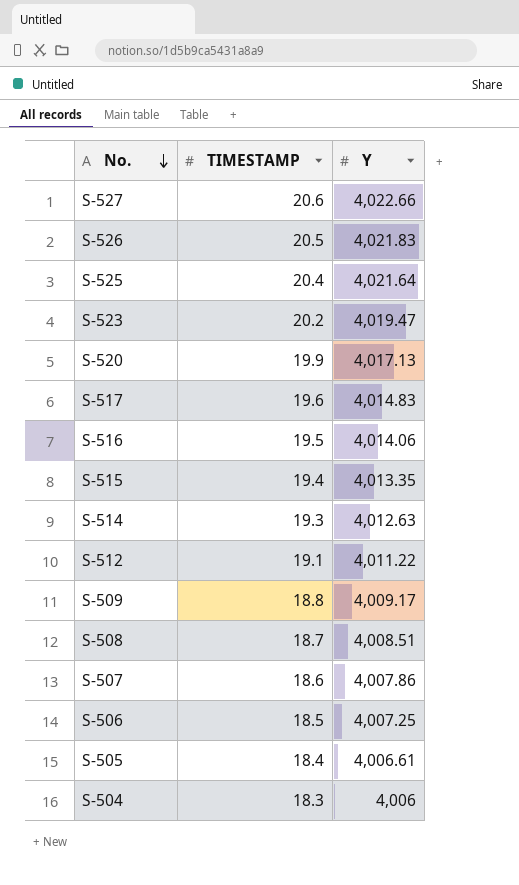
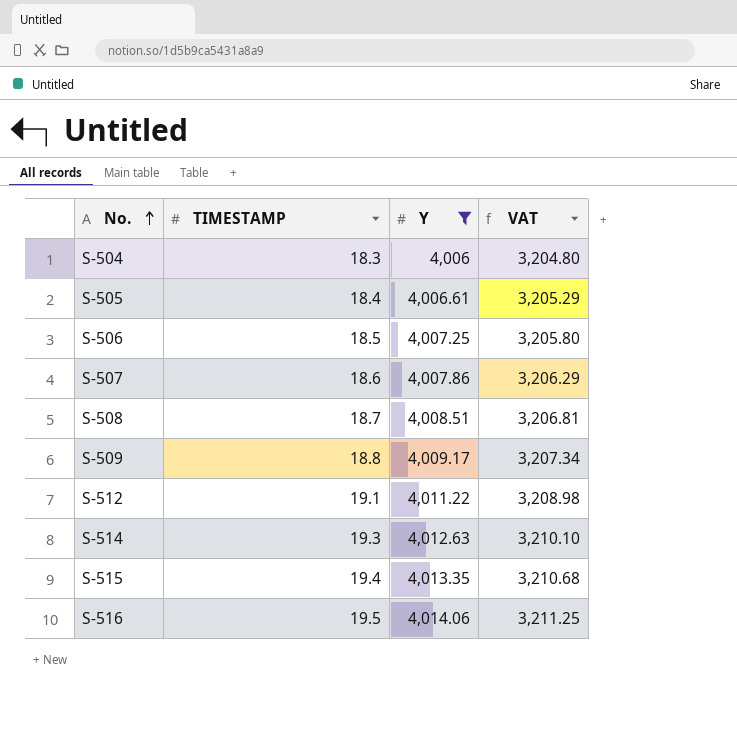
filter: none -> Y <= 4,014.06
row order: No. descending -> No. ascending
column VAT | formula: none -> [Y] * 0.8

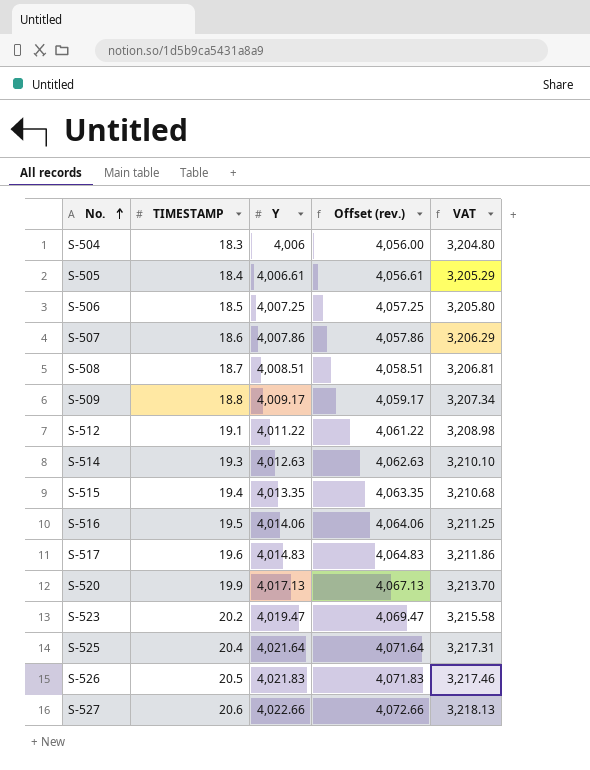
filter: Y <= 4,014.06 -> none
column Offset (rev.) | formula: none -> [Y] + 50

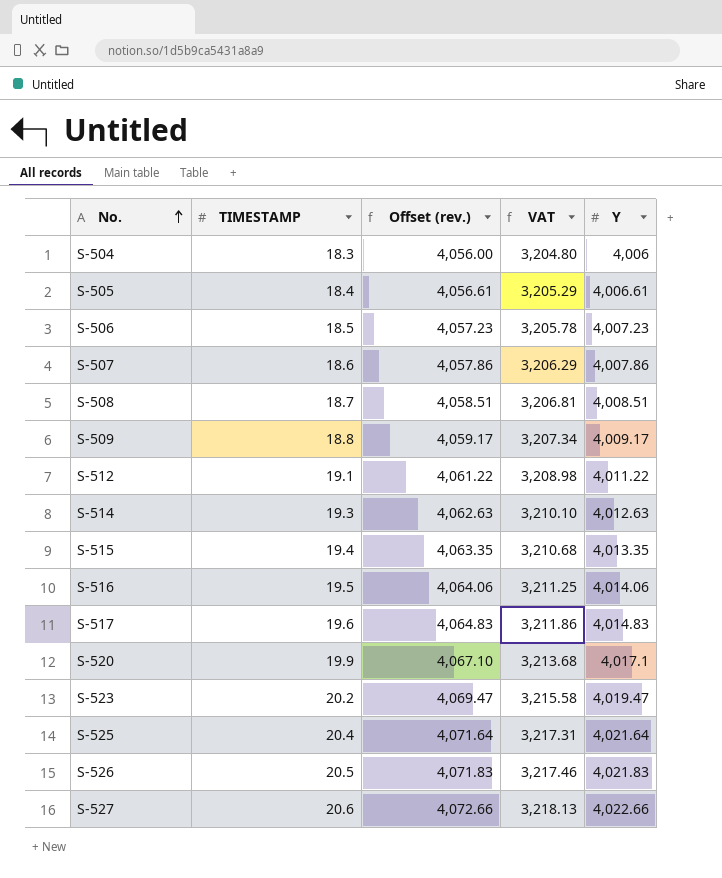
column Y | position: 3 -> 5
S-506 | Offset (rev.): 4,057.25 -> 4,057.23
S-506 | VAT: 3,205.80 -> 3,205.78
S-506 | Y: 4,007.25 -> 4,007.23
S-520 | Offset (rev.): 4,067.13 -> 4,067.10
S-520 | VAT: 3,213.70 -> 3,213.68
S-520 | Y: 4,017.13 -> 4,017.1

